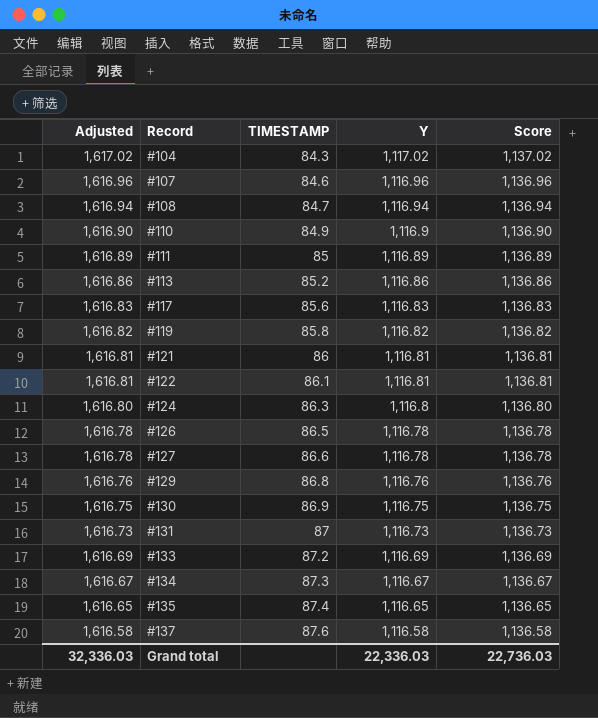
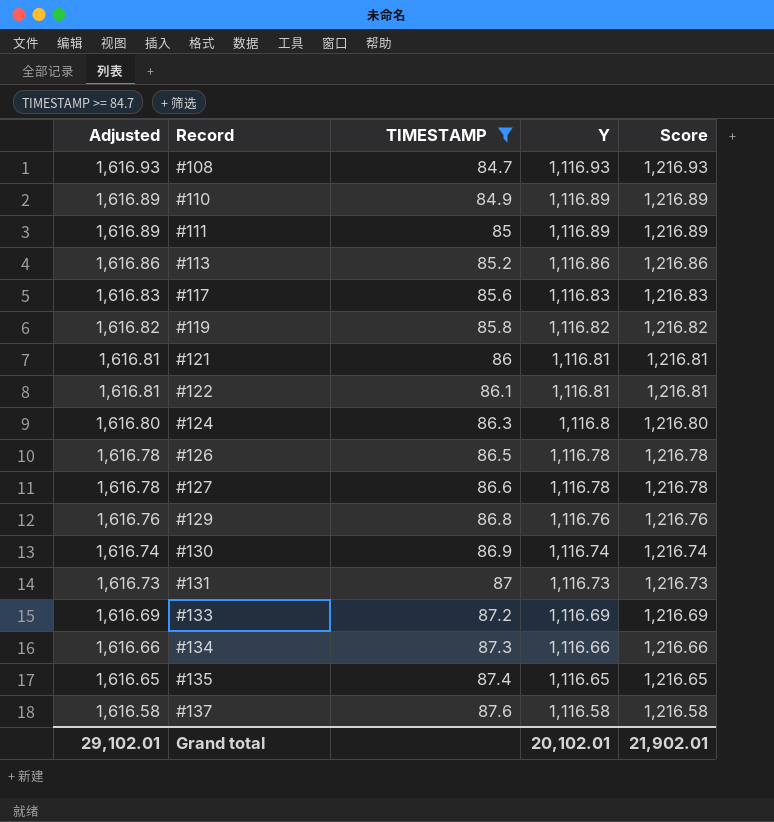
filter: none -> TIMESTAMP >= 84.7
column Score | formula: [Y] + 20 -> [Y] + 100
#108 | Adjusted: 1,616.94 -> 1,616.93
#108 | Y: 1,116.94 -> 1,116.93
#110 | Adjusted: 1,616.90 -> 1,616.89
#110 | Y: 1,116.9 -> 1,116.89
#130 | Adjusted: 1,616.75 -> 1,616.74
#130 | Y: 1,116.75 -> 1,116.74
#134 | Adjusted: 1,616.67 -> 1,616.66
#134 | Y: 1,116.67 -> 1,116.66
Grand total | Adjusted: 32,336.03 -> 29,102.01
Grand total | Y: 22,336.03 -> 20,102.01
Grand total | Score: 22,736.03 -> 21,902.01

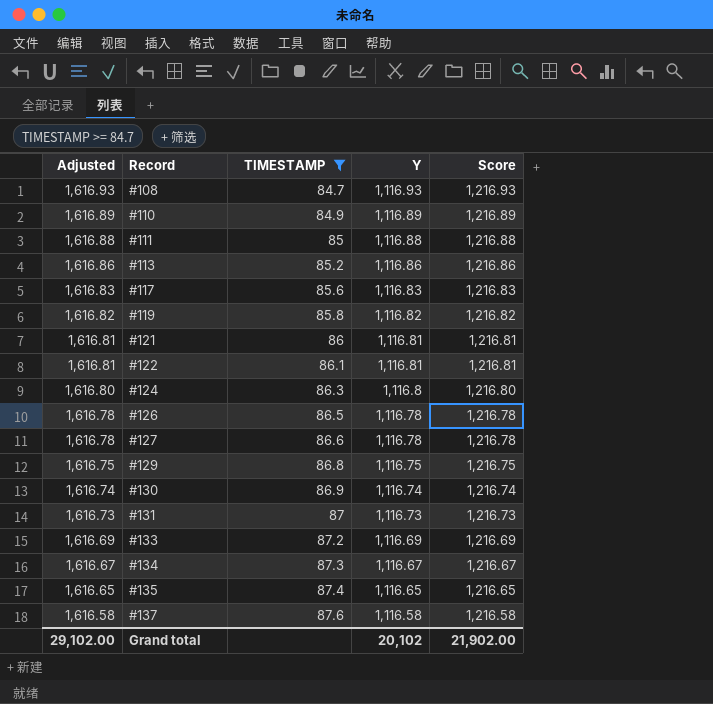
#111 | Adjusted: 1,616.89 -> 1,616.88
#111 | Y: 1,116.89 -> 1,116.88
#111 | Score: 1,216.89 -> 1,216.88
#129 | Adjusted: 1,616.76 -> 1,616.75
#129 | Y: 1,116.76 -> 1,116.75
#129 | Score: 1,216.76 -> 1,216.75
#134 | Adjusted: 1,616.66 -> 1,616.67
#134 | Y: 1,116.66 -> 1,116.67
#134 | Score: 1,216.66 -> 1,216.67
Grand total | Adjusted: 29,102.01 -> 29,102.00
Grand total | Y: 20,102.01 -> 20,102
Grand total | Score: 21,902.01 -> 21,902.00

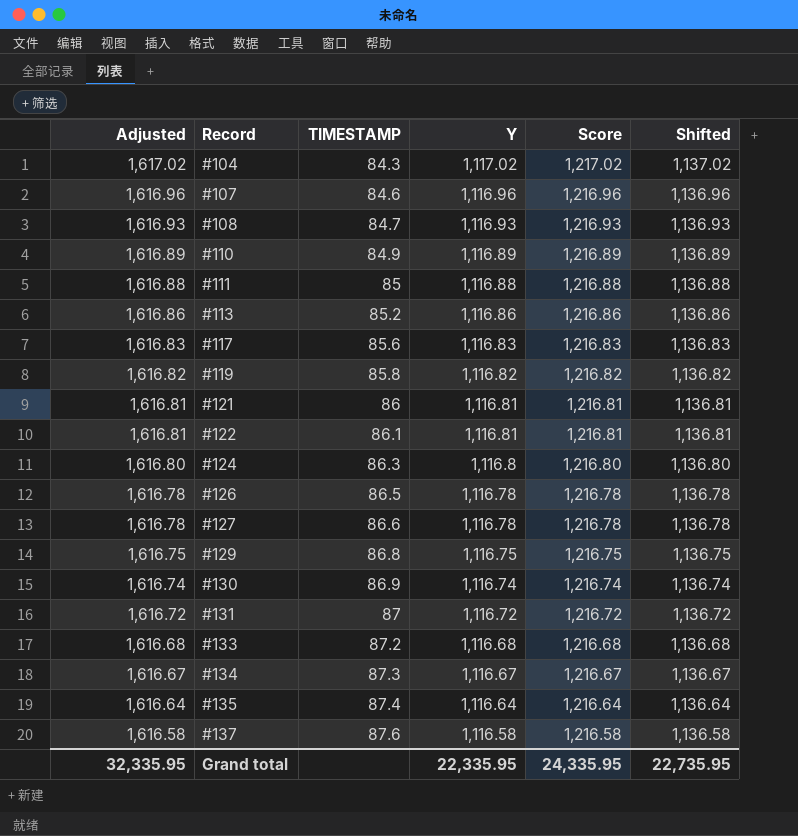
filter: TIMESTAMP >= 84.7 -> none
column Shifted | formula: none -> [Y] + 20
#131 | Adjusted: 1,616.73 -> 1,616.72
#131 | Y: 1,116.73 -> 1,116.72
#131 | Score: 1,216.73 -> 1,216.72
#133 | Adjusted: 1,616.69 -> 1,616.68
#133 | Y: 1,116.69 -> 1,116.68
#133 | Score: 1,216.69 -> 1,216.68
#135 | Adjusted: 1,616.65 -> 1,616.64
#135 | Y: 1,116.65 -> 1,116.64
#135 | Score: 1,216.65 -> 1,216.64
Grand total | Adjusted: 29,102.00 -> 32,335.95
Grand total | Y: 20,102 -> 22,335.95
Grand total | Score: 21,902.00 -> 24,335.95

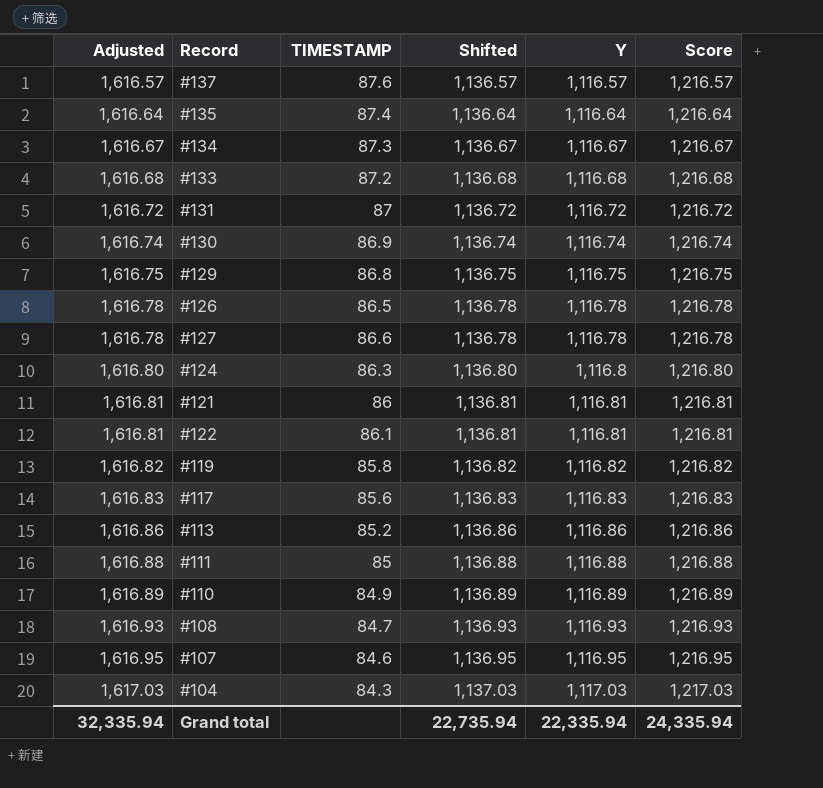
row order: Adjusted descending -> Adjusted ascending
column Shifted | position: 6 -> 4
#137 | Adjusted: 1,616.58 -> 1,616.57
#137 | Shifted: 1,136.58 -> 1,136.57
#137 | Y: 1,116.58 -> 1,116.57
#137 | Score: 1,216.58 -> 1,216.57
#107 | Adjusted: 1,616.96 -> 1,616.95
#107 | Shifted: 1,136.96 -> 1,136.95
#107 | Y: 1,116.96 -> 1,116.95
#107 | Score: 1,216.96 -> 1,216.95
#104 | Adjusted: 1,617.02 -> 1,617.03
#104 | Shifted: 1,137.02 -> 1,137.03
#104 | Y: 1,117.02 -> 1,117.03
#104 | Score: 1,217.02 -> 1,217.03
Grand total | Adjusted: 32,335.95 -> 32,335.94
Grand total | Shifted: 22,735.95 -> 22,735.94
Grand total | Y: 22,335.95 -> 22,335.94
Grand total | Score: 24,335.95 -> 24,335.94

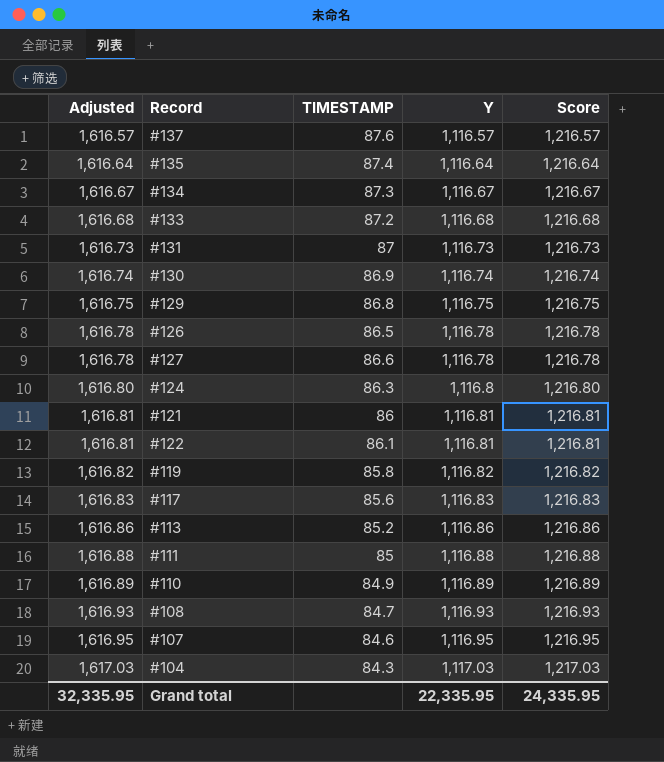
column Shifted | formula: [Y] + 20 -> none
#131 | Adjusted: 1,616.72 -> 1,616.73
#131 | Y: 1,116.72 -> 1,116.73
#131 | Score: 1,216.72 -> 1,216.73
Grand total | Adjusted: 32,335.94 -> 32,335.95
Grand total | Y: 22,335.94 -> 22,335.95
Grand total | Score: 24,335.94 -> 24,335.95

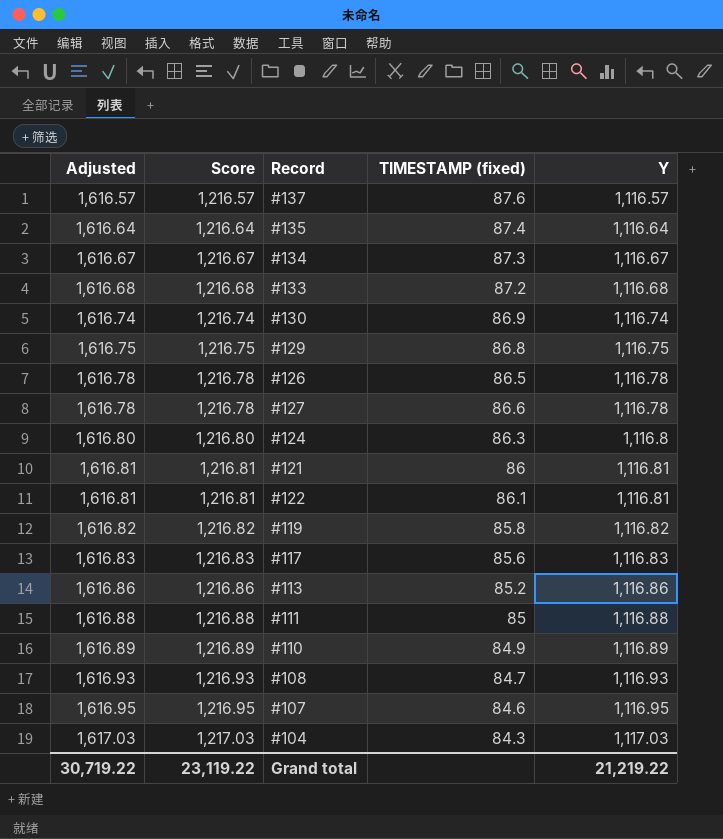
column Score | position: 5 -> 2
column name: TIMESTAMP -> TIMESTAMP (fixed)
row #131: 1,616.73 | 87 | 1,116.73 | 1,216.73 -> none
Grand total | Adjusted: 32,335.95 -> 30,719.22
Grand total | Score: 24,335.95 -> 23,119.22
Grand total | Y: 22,335.95 -> 21,219.22

